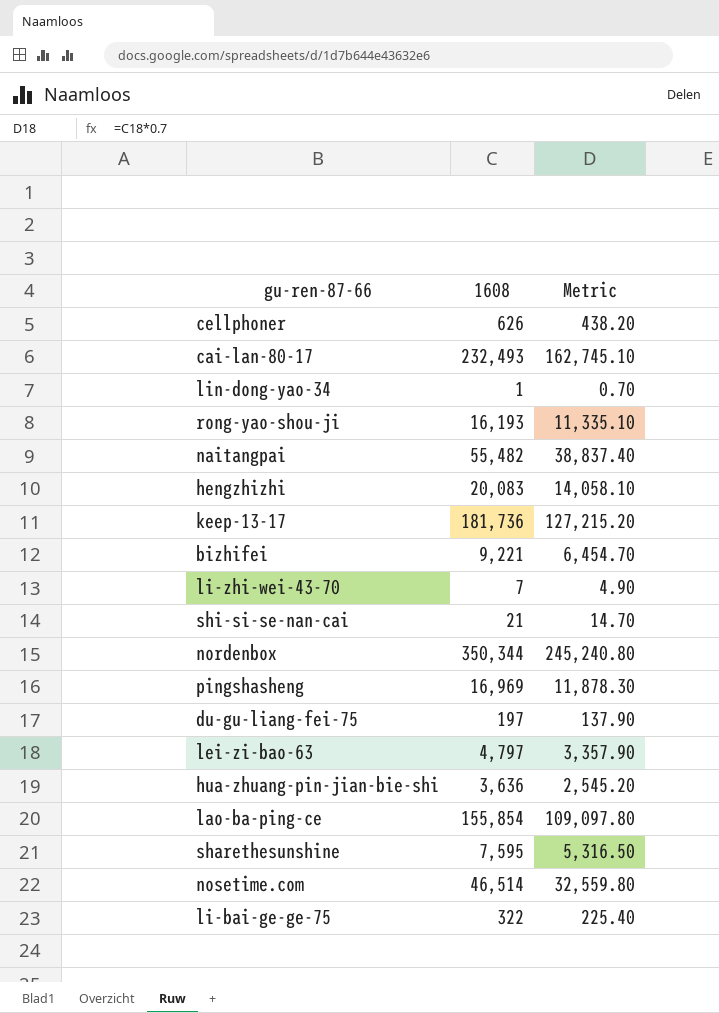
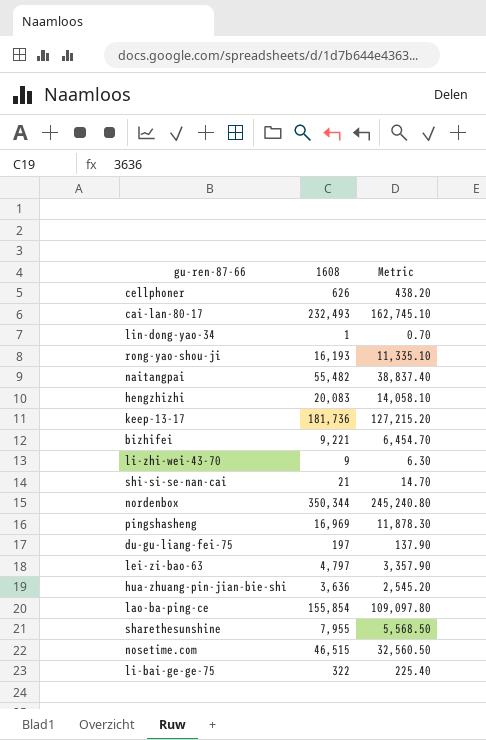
li-zhi-wei-43-70 | 1608: 7 -> 9
li-zhi-wei-43-70 | Metric: 4.90 -> 6.30
sharethesunshine | 1608: 7,595 -> 7,955
sharethesunshine | Metric: 5,316.50 -> 5,568.50
nosetime.com | 1608: 46,514 -> 46,515
nosetime.com | Metric: 32,559.80 -> 32,560.50

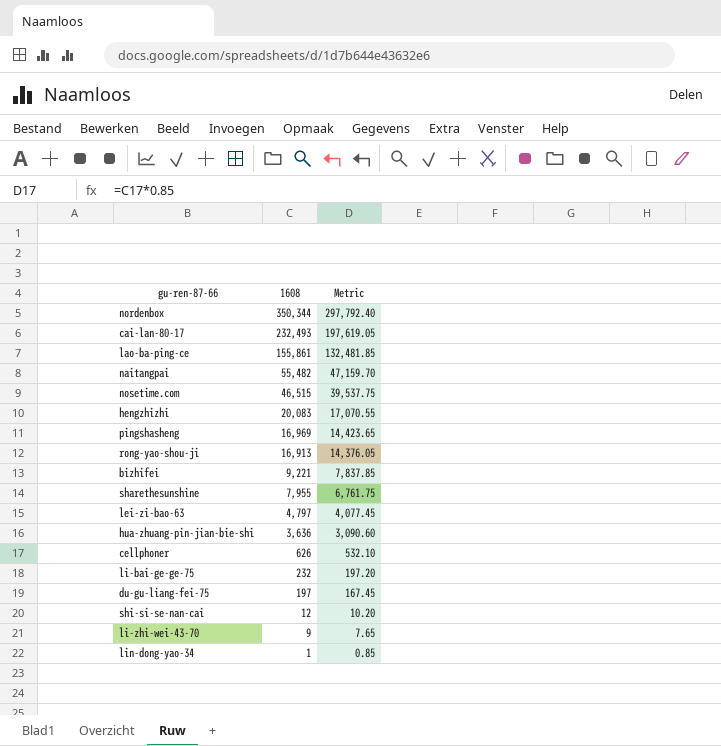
row order: none -> 1608 descending
column Metric | formula: [1608] * 0.7 -> [1608] * 0.85
row keep-13-17: 181,736 | 127,215.20 -> none
lao-ba-ping-ce | 1608: 155,854 -> 155,861
rong-yao-shou-ji | 1608: 16,193 -> 16,913
li-bai-ge-ge-75 | 1608: 322 -> 232
shi-si-se-nan-cai | 1608: 21 -> 12

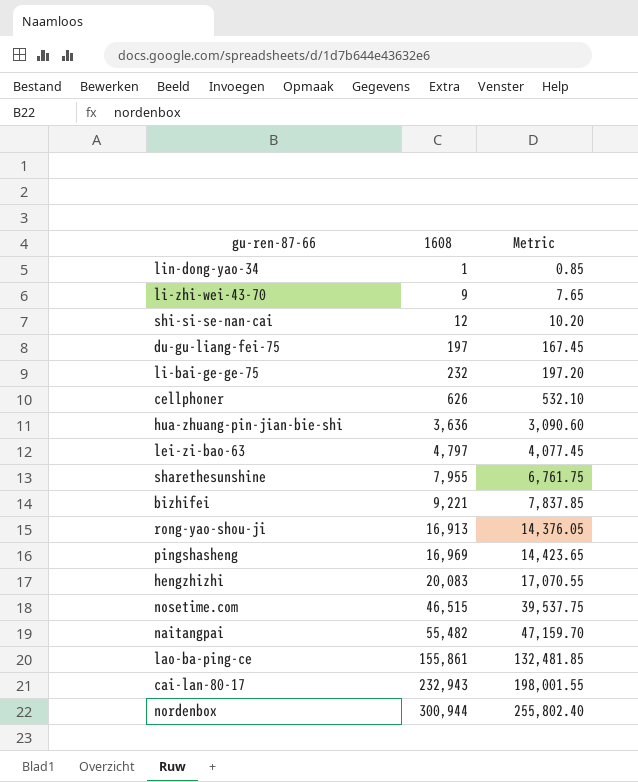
row order: 1608 descending -> 1608 ascending
cai-lan-80-17 | 1608: 232,493 -> 232,943
cai-lan-80-17 | Metric: 197,619.05 -> 198,001.55
nordenbox | 1608: 350,344 -> 300,944
nordenbox | Metric: 297,792.40 -> 255,802.40

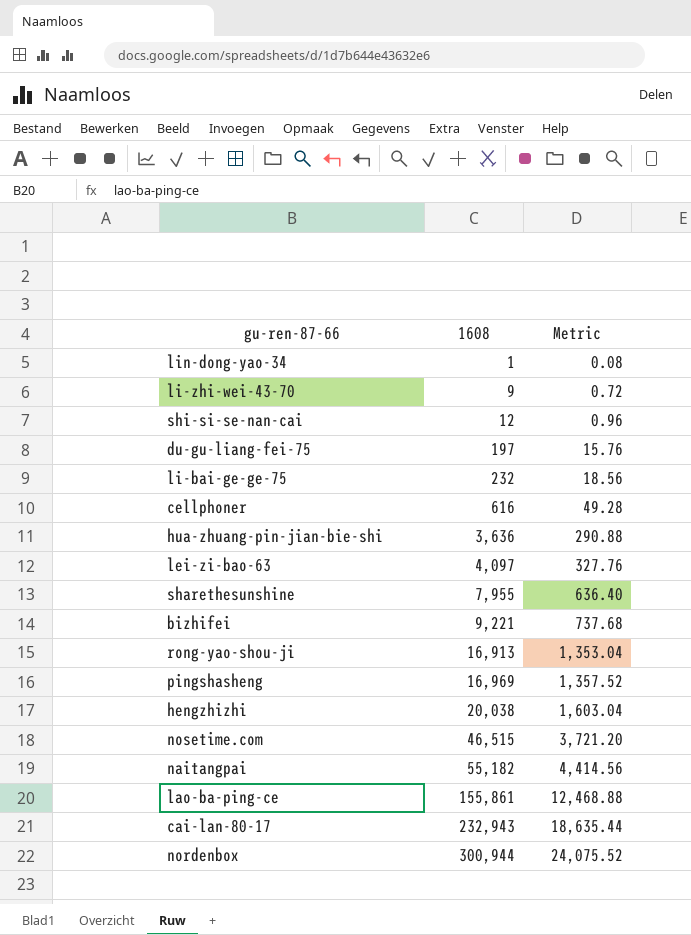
column Metric | formula: [1608] * 0.85 -> [1608] * 0.08
cellphoner | 1608: 626 -> 616
lei-zi-bao-63 | 1608: 4,797 -> 4,097
hengzhizhi | 1608: 20,083 -> 20,038
naitangpai | 1608: 55,482 -> 55,182

